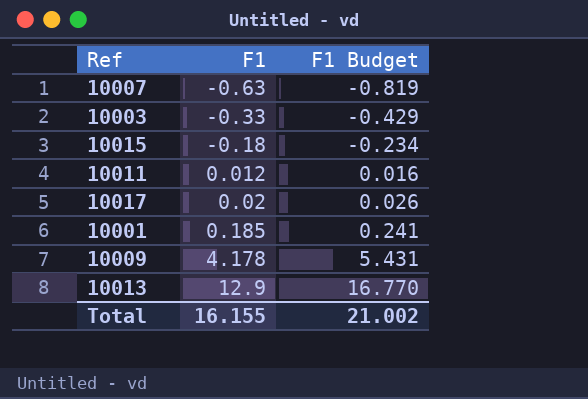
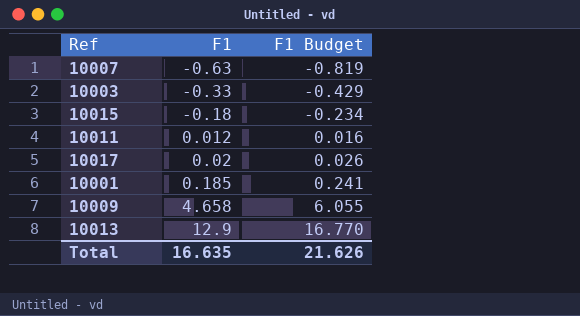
10009 | F1: 4.178 -> 4.658
10009 | F1 Budget: 5.431 -> 6.055
Total | F1: 16.155 -> 16.635
Total | F1 Budget: 21.002 -> 21.626

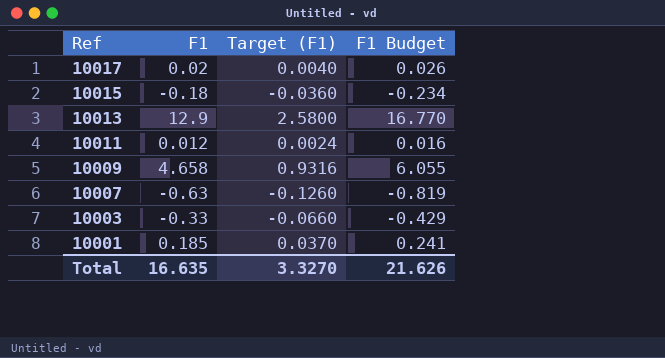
row order: F1 ascending -> Ref descending
column Target (F1) | formula: none -> [F1] * 0.2

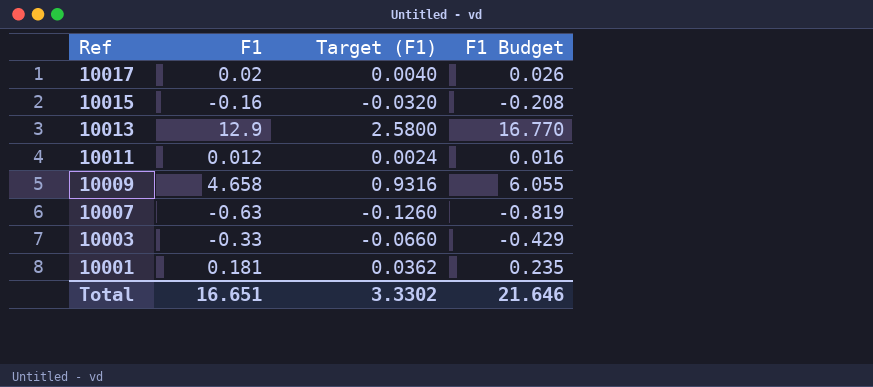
10015 | F1: -0.18 -> -0.16
10015 | Target (F1): -0.0360 -> -0.0320
10015 | F1 Budget: -0.234 -> -0.208
10001 | F1: 0.185 -> 0.181
10001 | Target (F1): 0.0370 -> 0.0362
10001 | F1 Budget: 0.241 -> 0.235
Total | F1: 16.635 -> 16.651
Total | Target (F1): 3.3270 -> 3.3302
Total | F1 Budget: 21.626 -> 21.646

